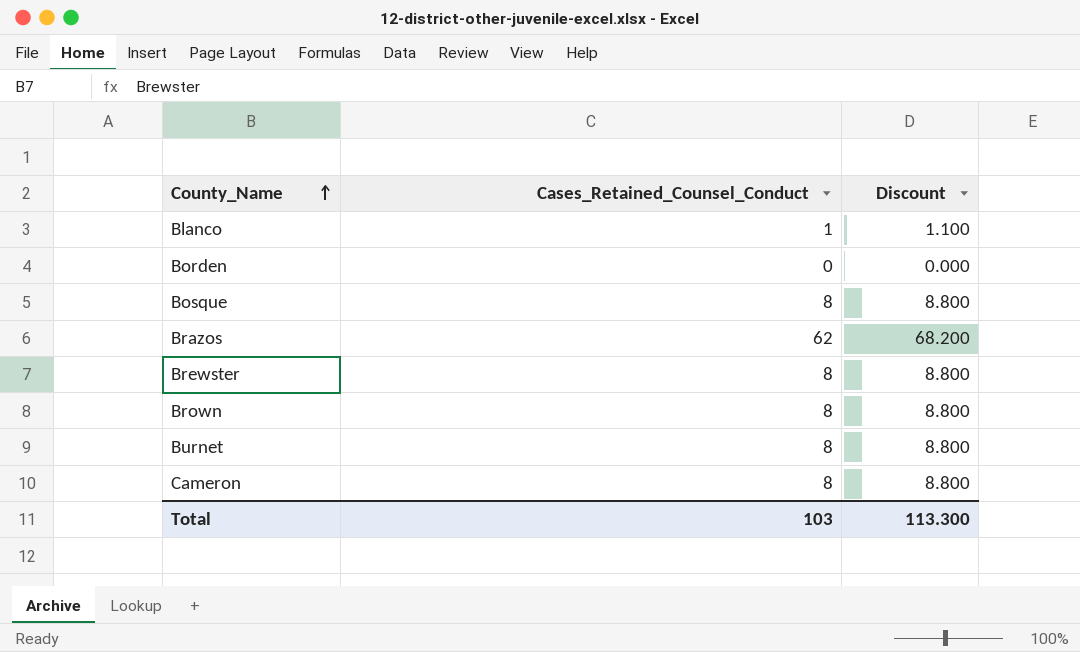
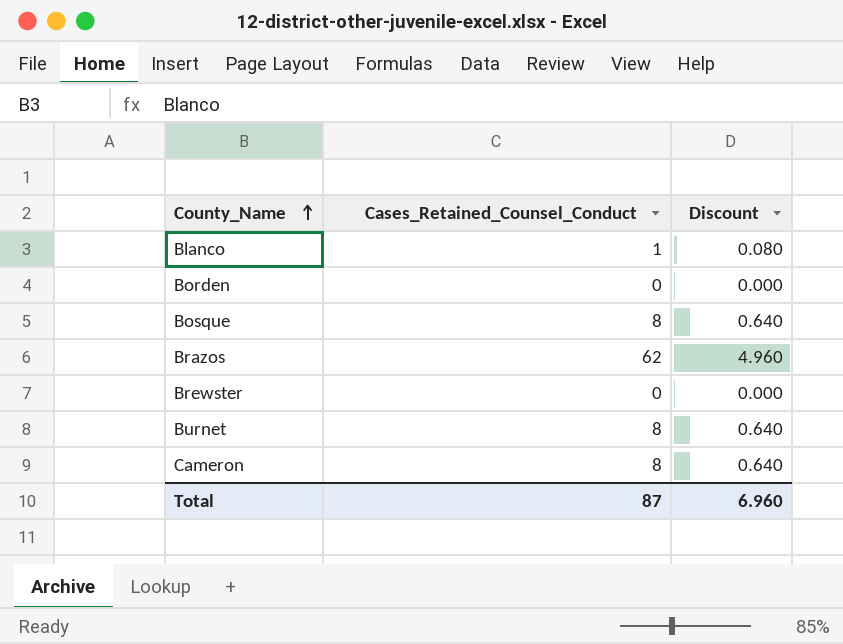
column Discount | formula: [Cases_Retained_Counsel_Conduct] * 1.1 -> [Cases_Retained_Counsel_Conduct] * 0.08
row Brown: 8 | 8.800 -> none
Brewster | Cases_Retained_Counsel_Conduct: 8 -> 0
Total | Cases_Retained_Counsel_Conduct: 103 -> 87
Total | Discount: 113.300 -> 6.960

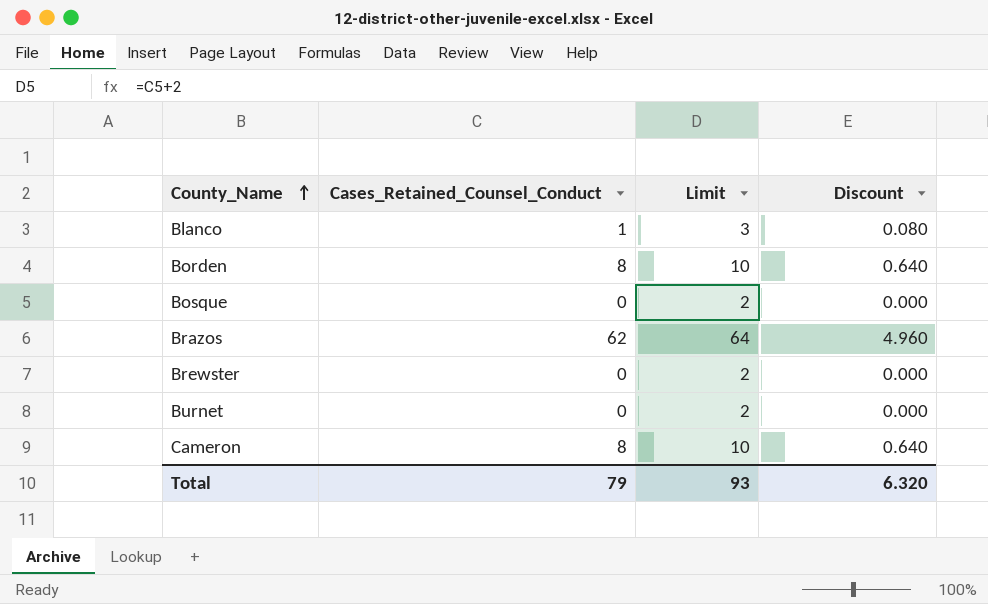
column Limit | formula: none -> [Cases_Retained_Counsel_Conduct] + 2
Borden | Cases_Retained_Counsel_Conduct: 0 -> 8
Borden | Discount: 0.000 -> 0.640
Bosque | Cases_Retained_Counsel_Conduct: 8 -> 0
Bosque | Discount: 0.640 -> 0.000
Burnet | Cases_Retained_Counsel_Conduct: 8 -> 0
Burnet | Discount: 0.640 -> 0.000
Total | Cases_Retained_Counsel_Conduct: 87 -> 79
Total | Discount: 6.960 -> 6.320

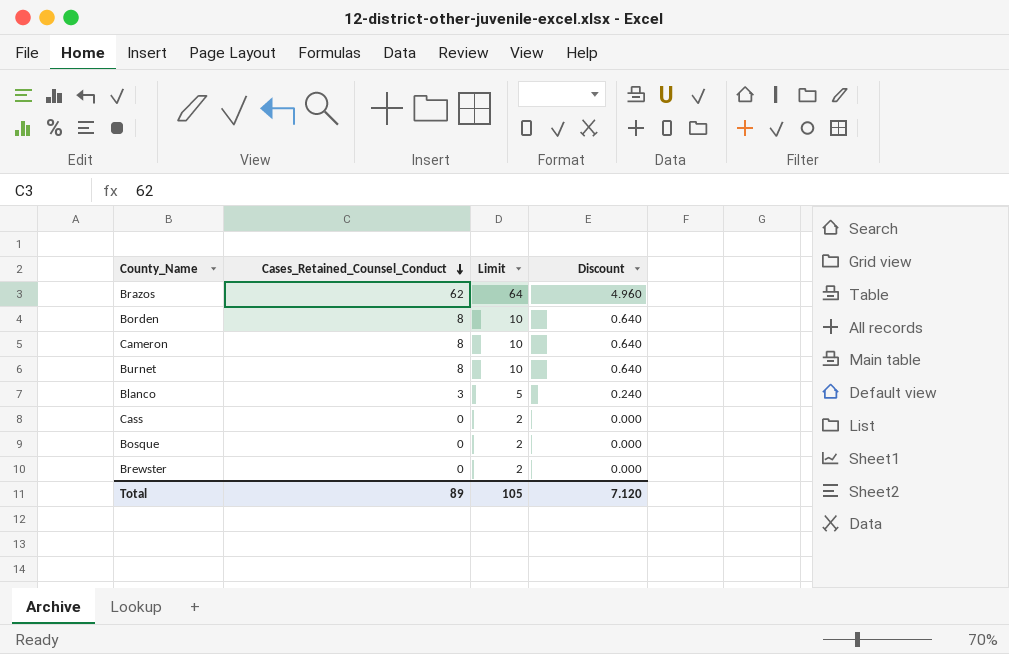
row order: County_Name ascending -> Cases_Retained_Counsel_Conduct descending
Burnet | Cases_Retained_Counsel_Conduct: 0 -> 8
Burnet | Limit: 2 -> 10
Burnet | Discount: 0.000 -> 0.640
Blanco | Cases_Retained_Counsel_Conduct: 1 -> 3
Blanco | Limit: 3 -> 5
Blanco | Discount: 0.080 -> 0.240
row Cass: none -> 0 | 2 | 0.000
Total | Cases_Retained_Counsel_Conduct: 79 -> 89
Total | Limit: 93 -> 105
Total | Discount: 6.320 -> 7.120

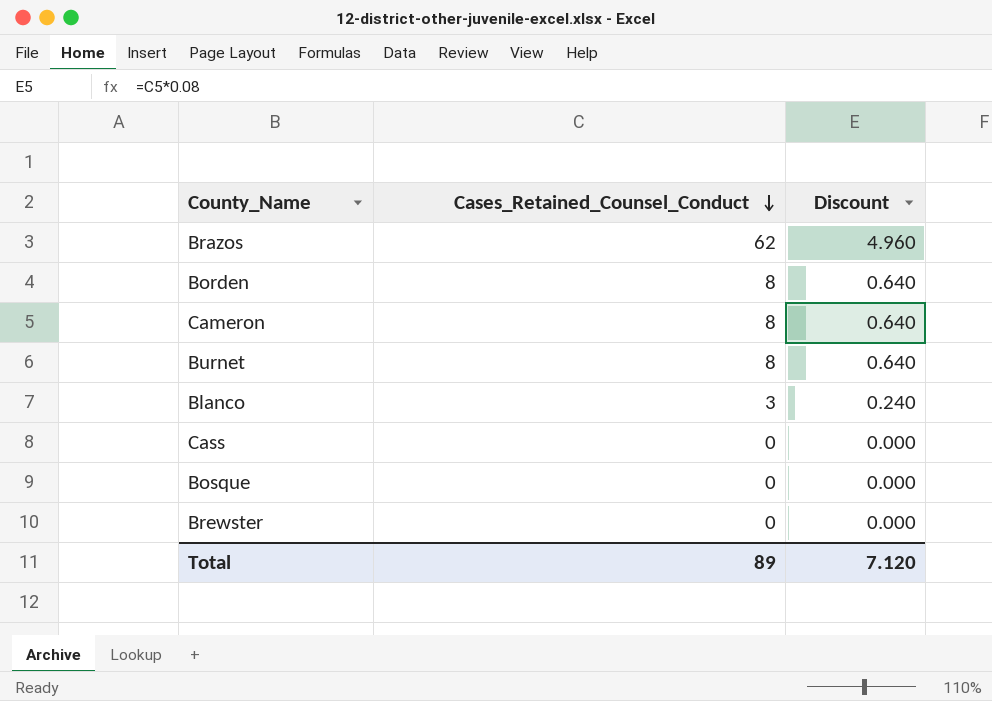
column Limit | formula: [Cases_Retained_Counsel_Conduct] + 2 -> none

